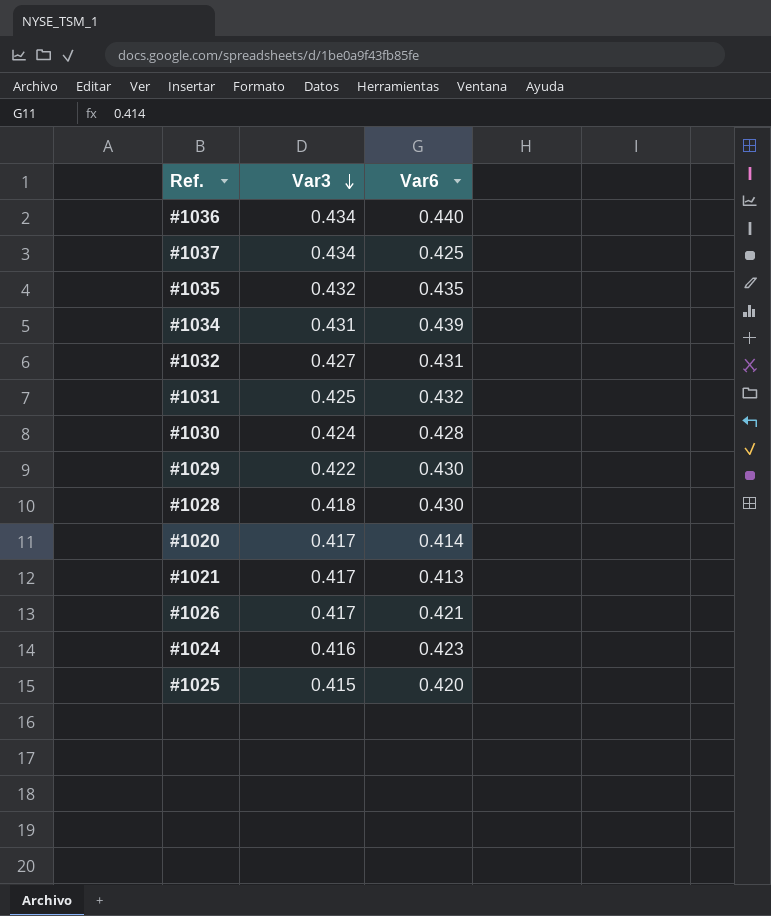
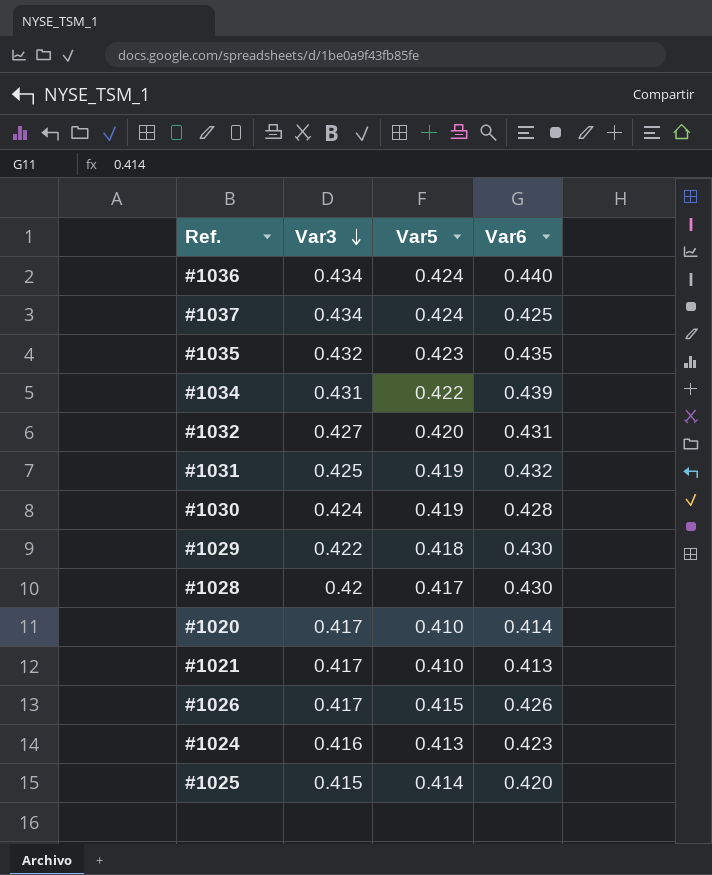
column Var5 | position: none -> 3
#1028 | Var3: 0.418 -> 0.42
#1026 | Var6: 0.421 -> 0.426

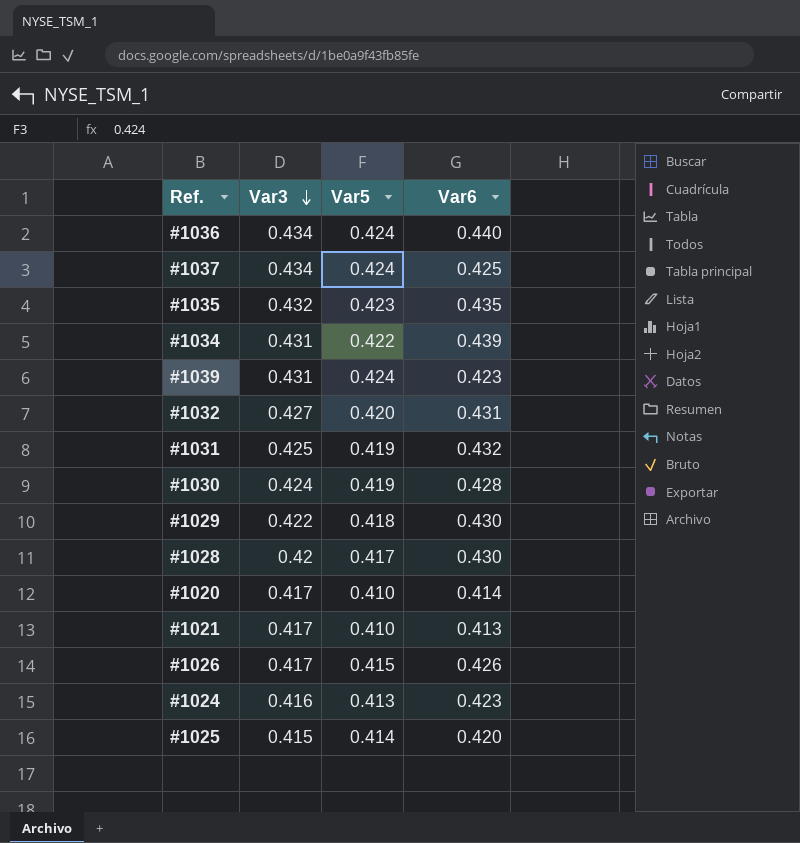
row #1039: none -> 0.431 | 0.424 | 0.423

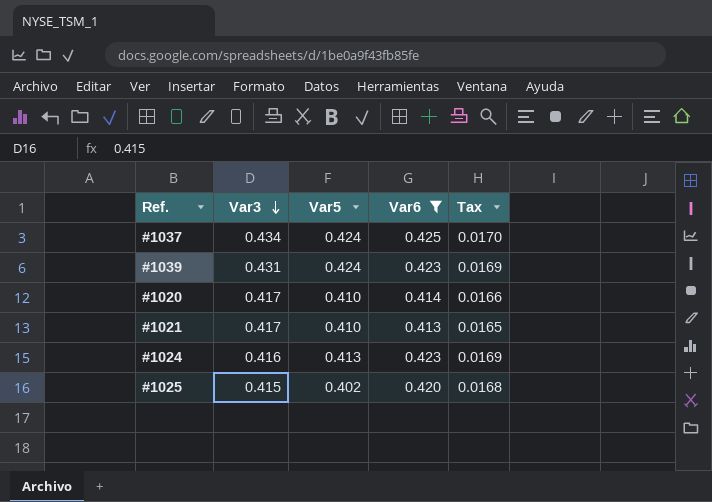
filter: none -> Var6 <= 0.425
column Tax | formula: none -> [Var6] * 0.04
#1025 | Var5: 0.414 -> 0.402

